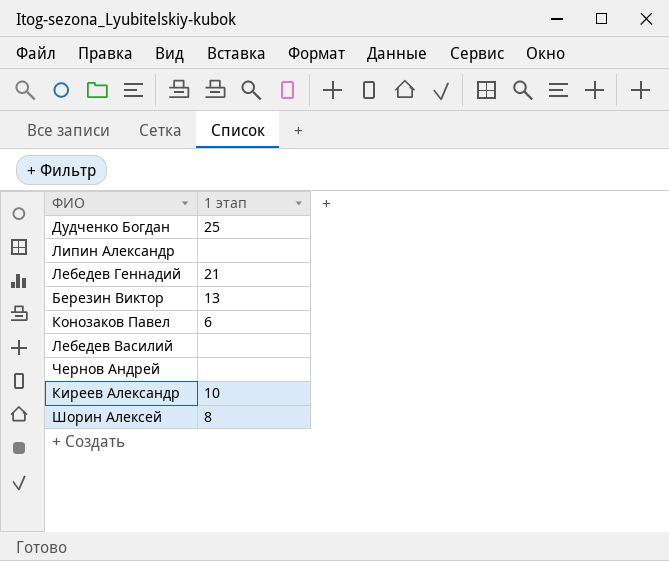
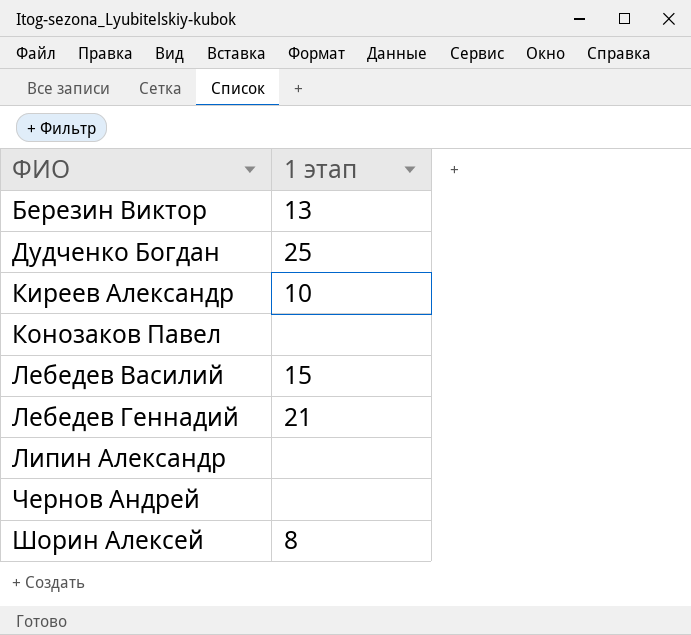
row order: none -> ФИО ascending
Конозаков Павел | 1 этап: 6 -> none
Лебедев Василий | 1 этап: none -> 15

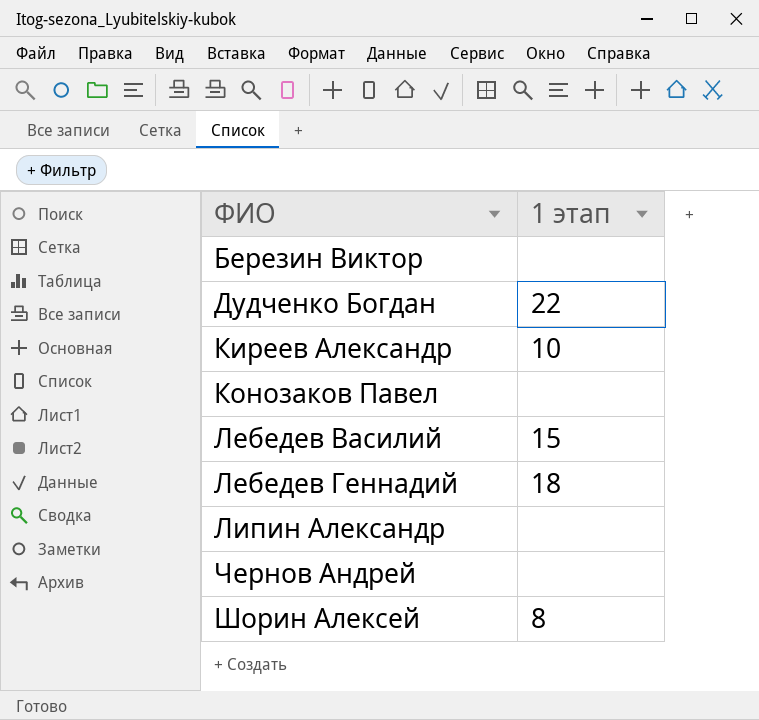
Березин Виктор | 1 этап: 13 -> none
Дудченко Богдан | 1 этап: 25 -> 22
Лебедев Геннадий | 1 этап: 21 -> 18

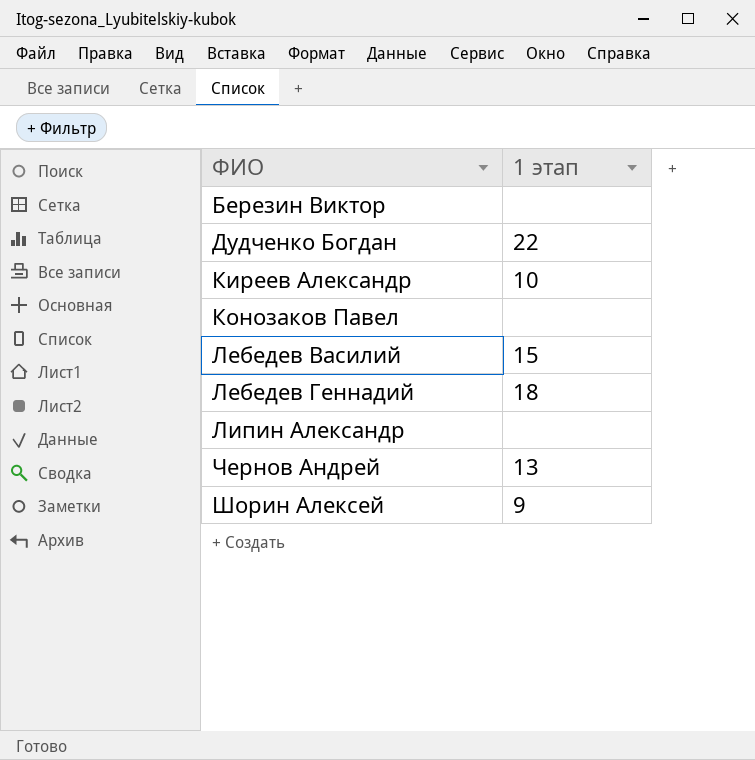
Чернов Андрей | 1 этап: none -> 13
Шорин Алексей | 1 этап: 8 -> 9

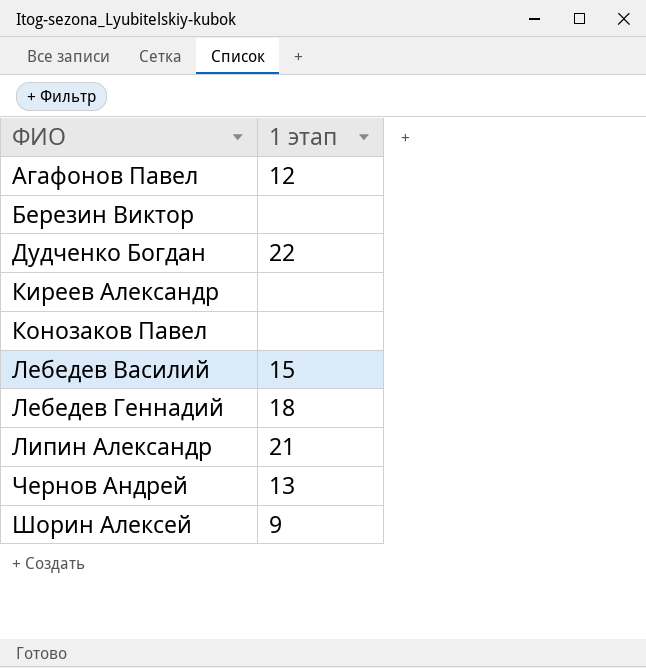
row Агафонов Павел: none -> 12
Киреев Александр | 1 этап: 10 -> none
Липин Александр | 1 этап: none -> 21

